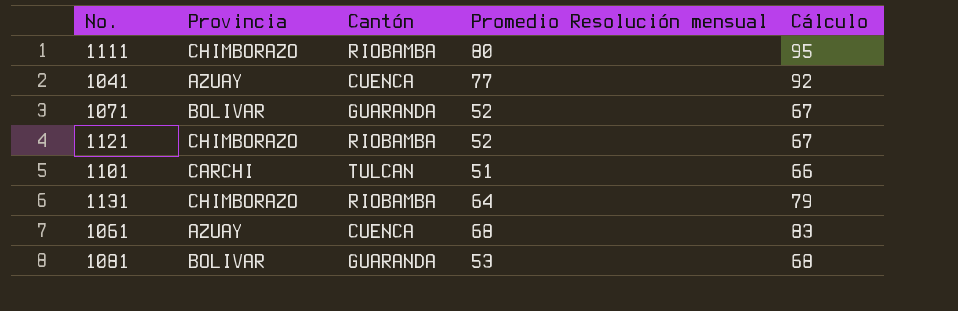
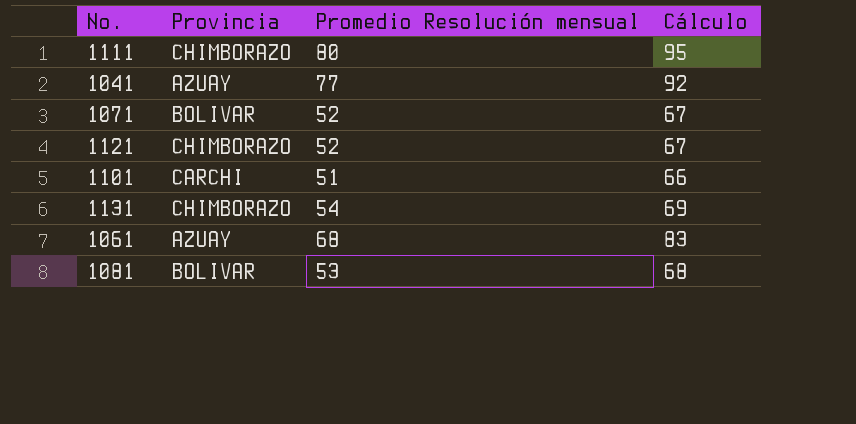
column Cantón | position: 3 -> none
1131 | Promedio Resolución mensual: 64 -> 54
1131 | Cálculo: 79 -> 69

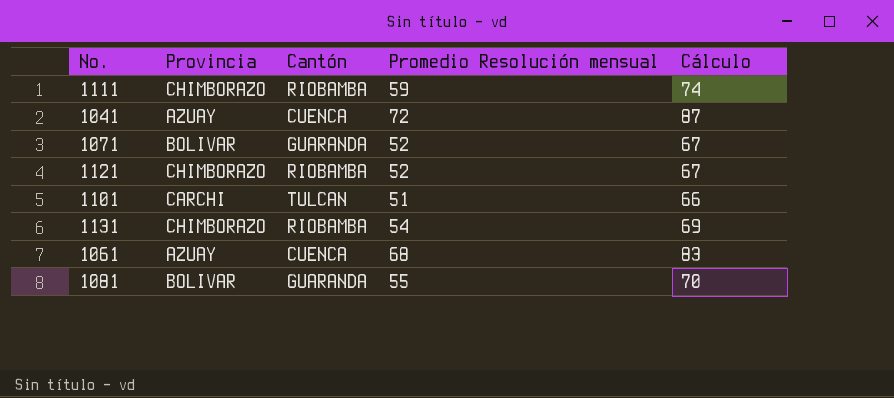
column Cantón | position: none -> 3
1111 | Promedio Resolución mensual: 80 -> 59
1111 | Cálculo: 95 -> 74
1041 | Promedio Resolución mensual: 77 -> 72
1041 | Cálculo: 92 -> 87
1081 | Promedio Resolución mensual: 53 -> 55
1081 | Cálculo: 68 -> 70

